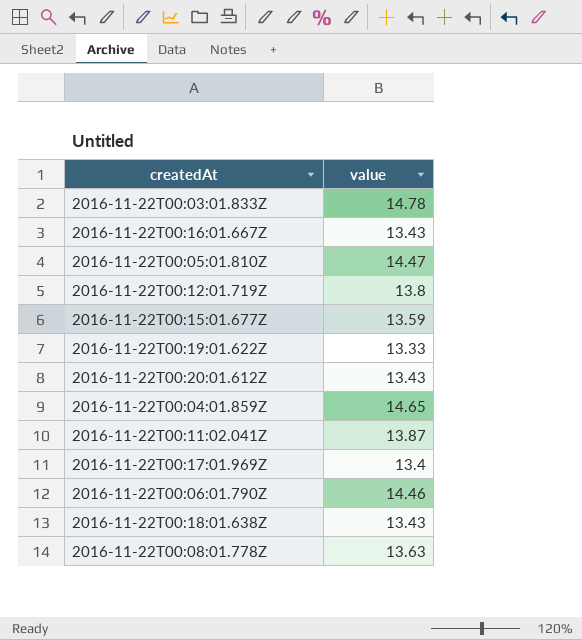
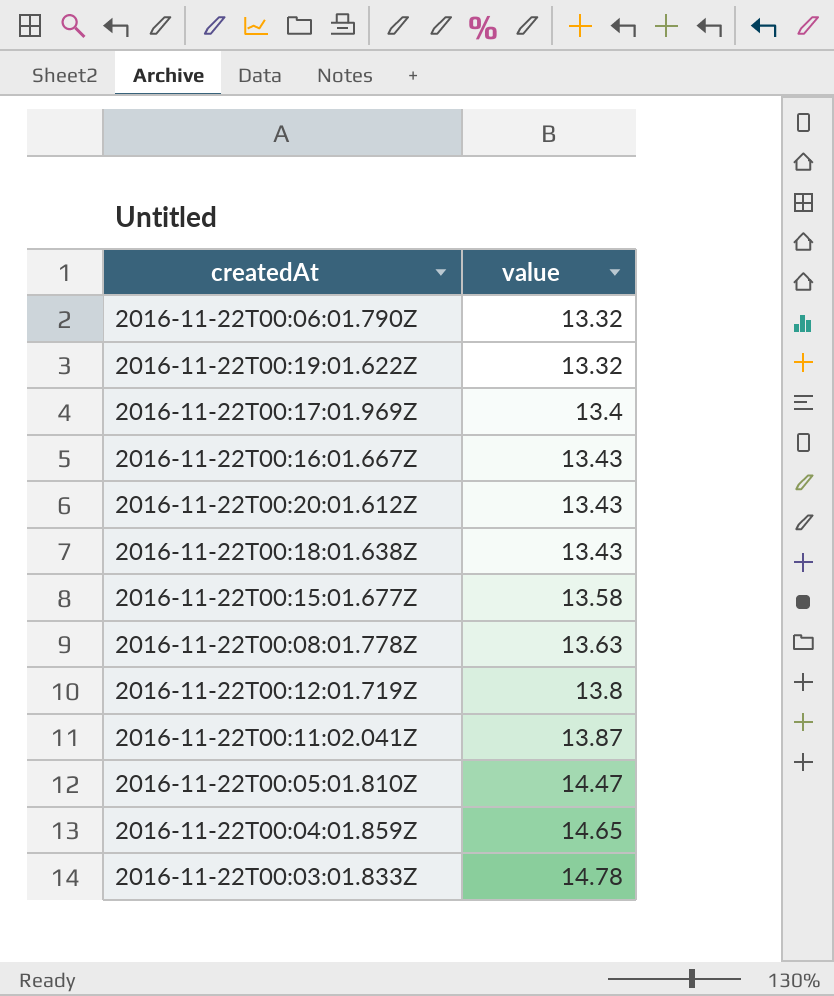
row order: none -> value ascending
2016-11-22T00:06:01.790Z | value: 14.46 -> 13.32
2016-11-22T00:19:01.622Z | value: 13.33 -> 13.32
2016-11-22T00:15:01.677Z | value: 13.59 -> 13.58

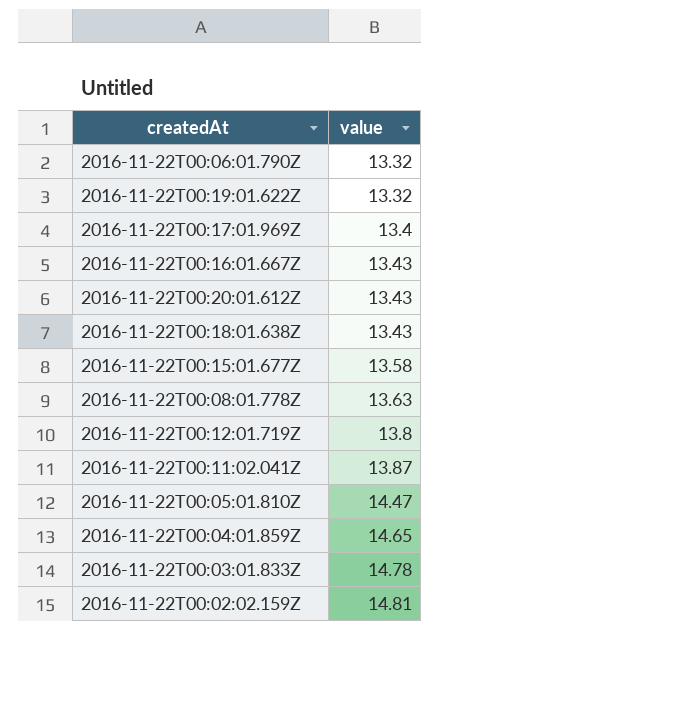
row 2016-11-22T00:02:02.159Z: none -> 14.81

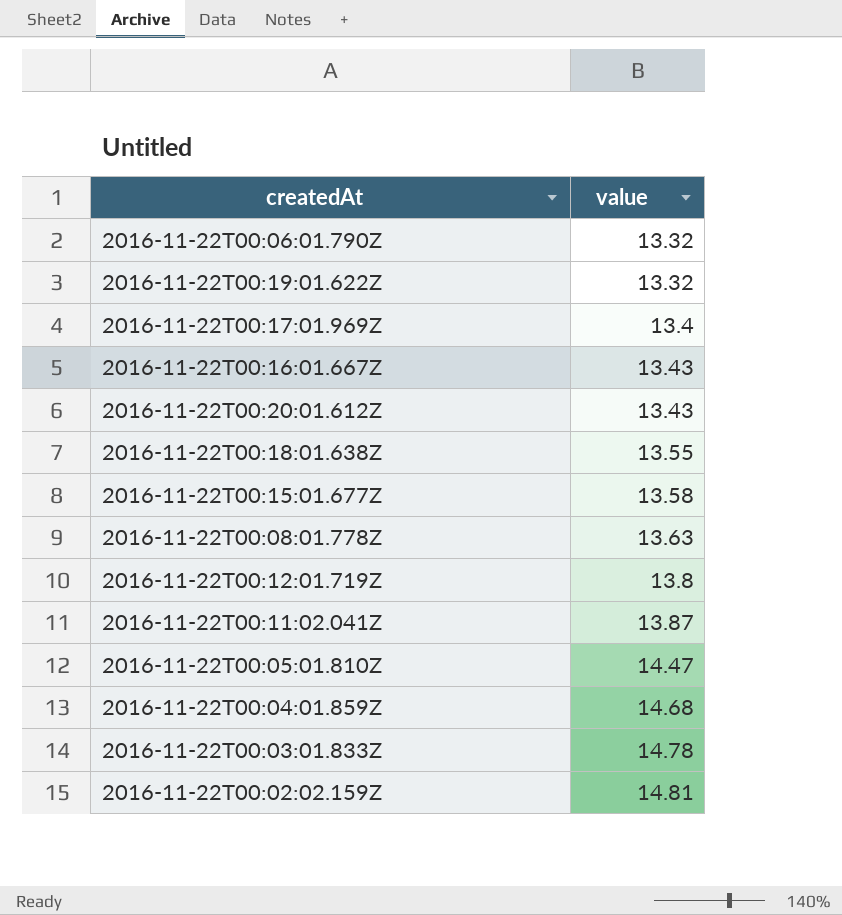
2016-11-22T00:18:01.638Z | value: 13.43 -> 13.55
2016-11-22T00:04:01.859Z | value: 14.65 -> 14.68

